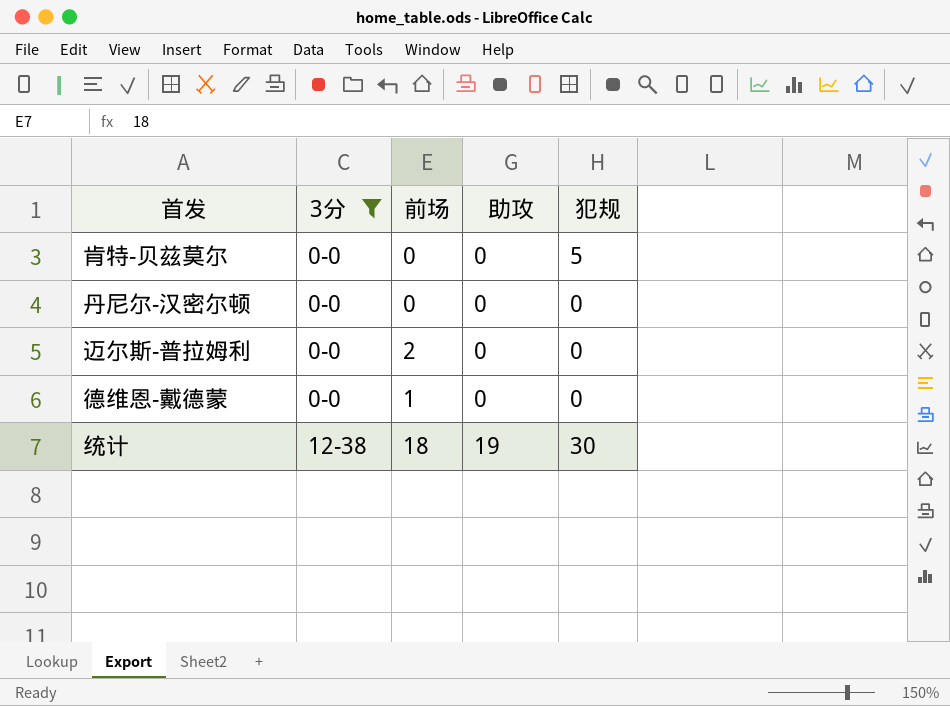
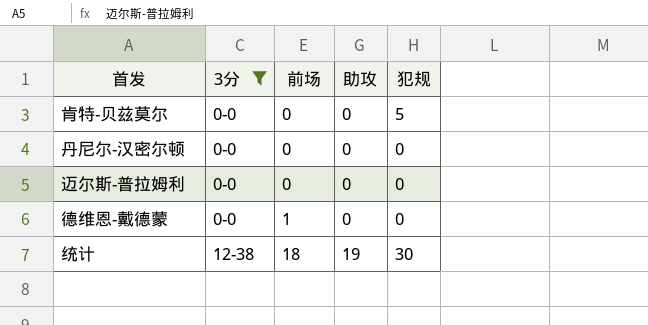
迈尔斯-普拉姆利 | 前场: 2 -> 0

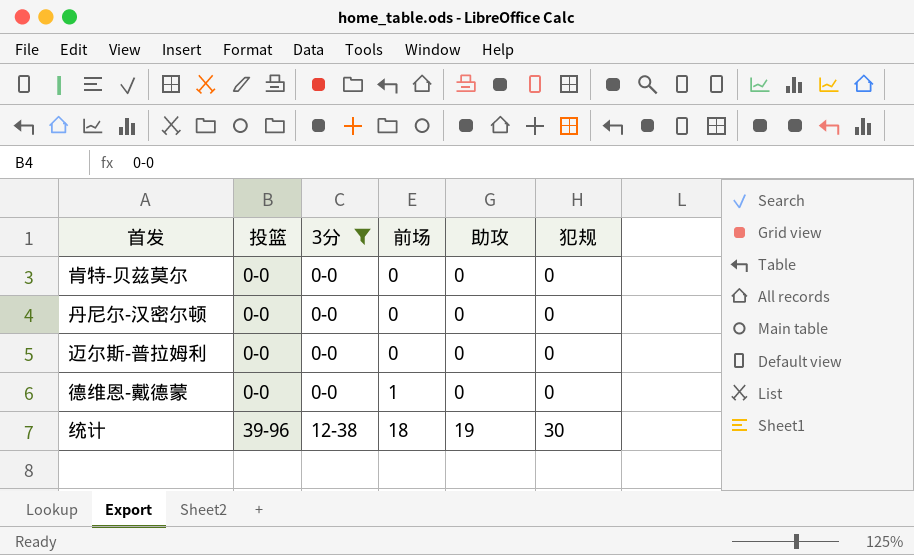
column 投篮 | position: none -> 2
肯特-贝兹莫尔 | 犯规: 5 -> 0

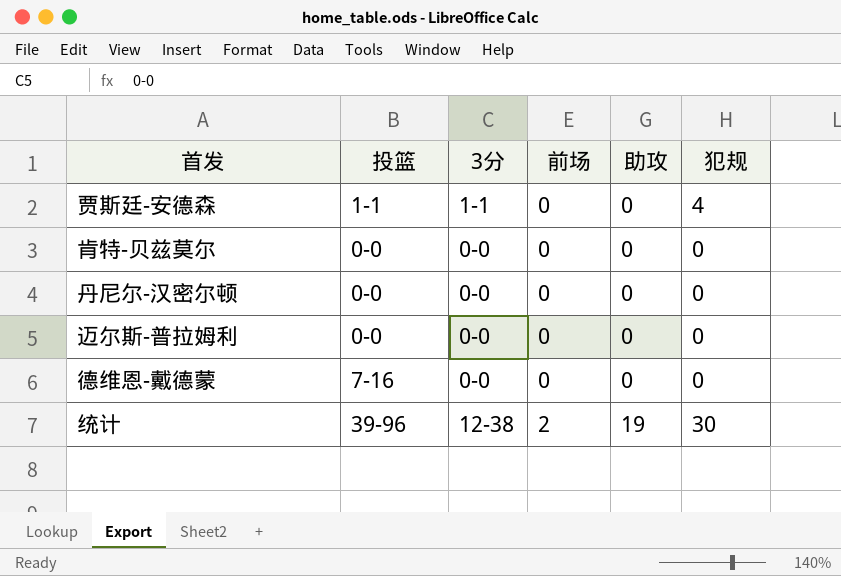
filter: 3分 != 1-1 -> none
德维恩-戴德蒙 | 投篮: 0-0 -> 7-16
德维恩-戴德蒙 | 前场: 1 -> 0
统计 | 前场: 18 -> 2

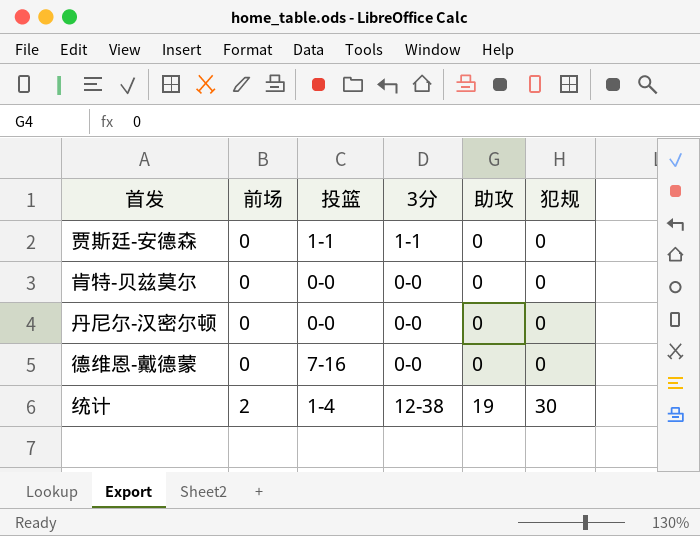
column 前场 | position: 4 -> 2
row 迈尔斯-普拉姆利: 0-0 | 0-0 | 0 | 0 | 0 -> none
贾斯廷-安德森 | 犯规: 4 -> 0
统计 | 投篮: 39-96 -> 1-4

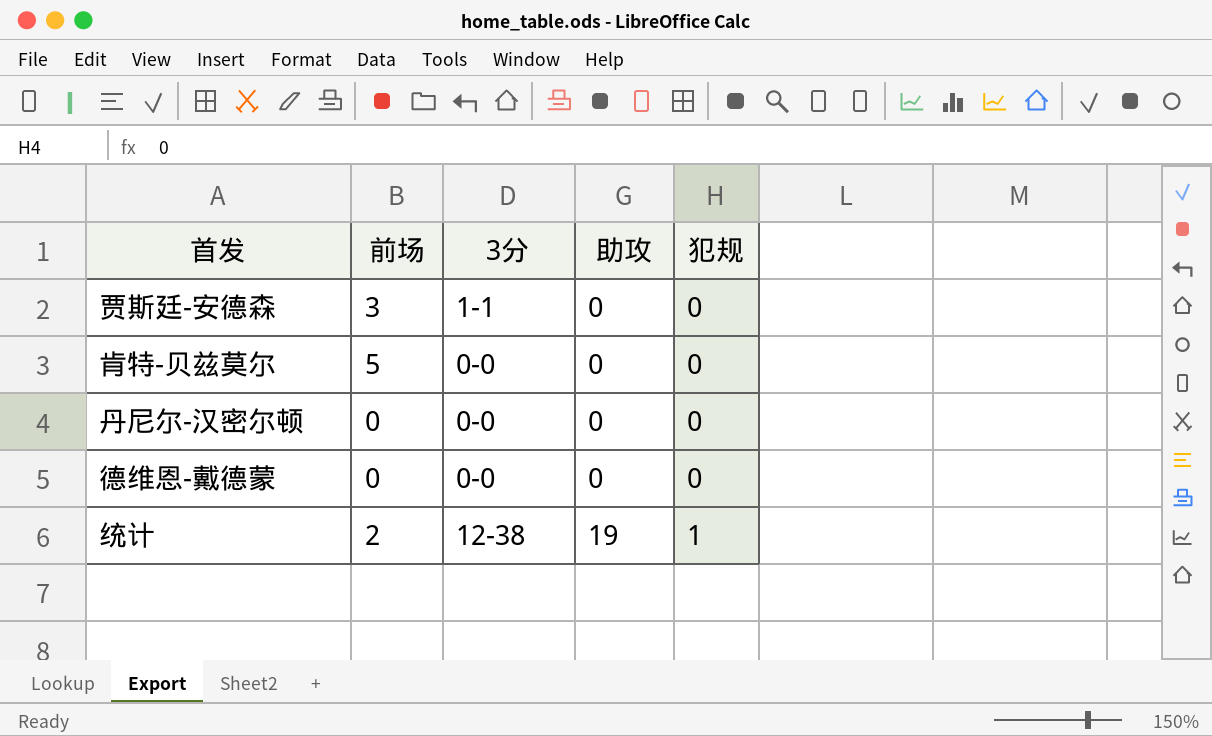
column 投篮 | position: 3 -> none
贾斯廷-安德森 | 前场: 0 -> 3
肯特-贝兹莫尔 | 前场: 0 -> 5
统计 | 犯规: 30 -> 1

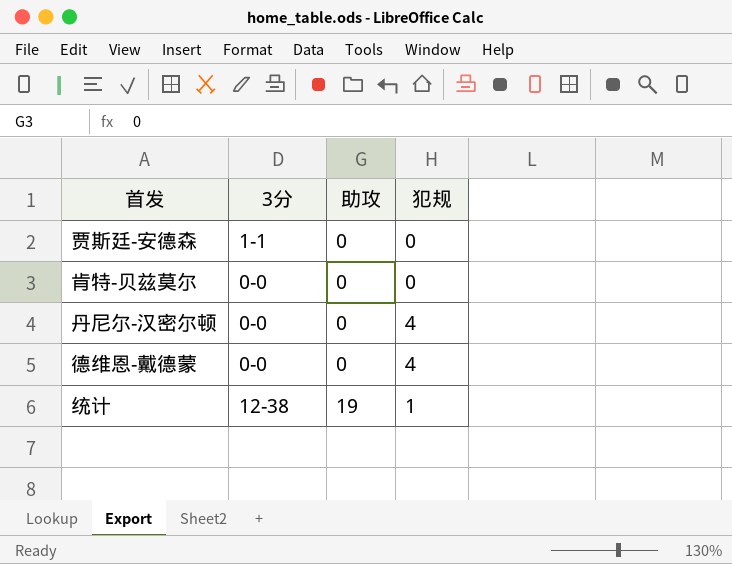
column 前场 | position: 2 -> none
丹尼尔-汉密尔顿 | 犯规: 0 -> 4
德维恩-戴德蒙 | 犯规: 0 -> 4

